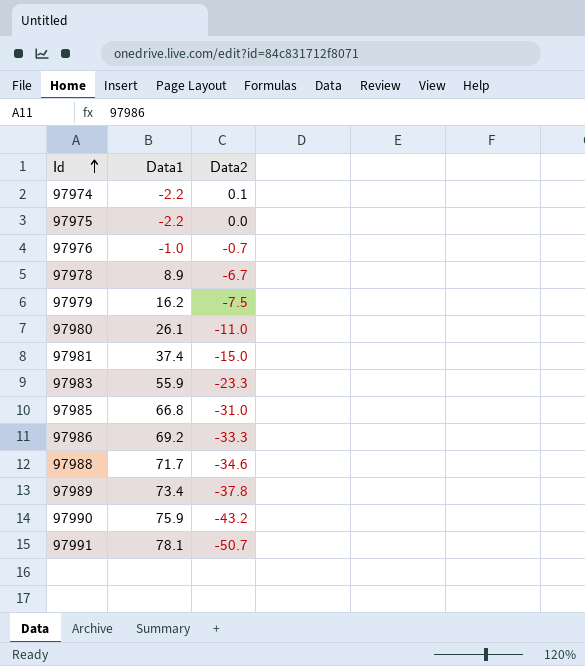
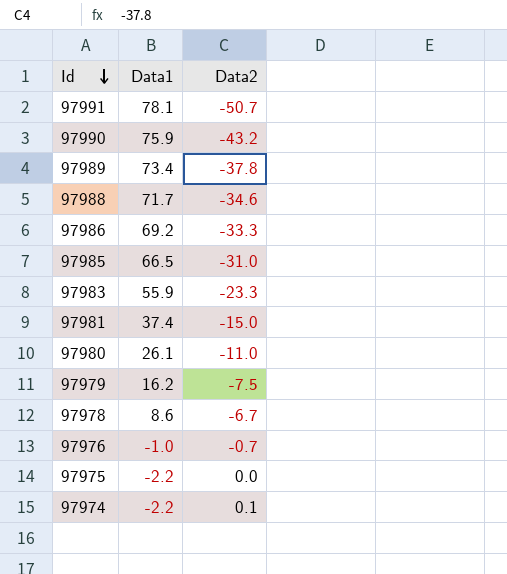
row order: Id ascending -> Id descending
97985 | Data1: 66.8 -> 66.5
97978 | Data1: 8.9 -> 8.6

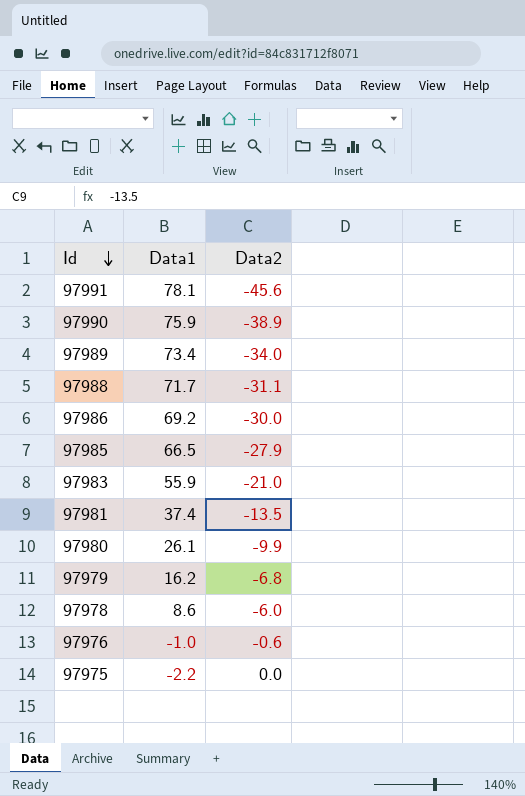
row 97974: -2.2 | 0.1 -> none
97991 | Data2: -50.7 -> -45.6
97990 | Data2: -43.2 -> -38.9
97989 | Data2: -37.8 -> -34.0
97988 | Data2: -34.6 -> -31.1
97986 | Data2: -33.3 -> -30.0
97985 | Data2: -31.0 -> -27.9
97983 | Data2: -23.3 -> -21.0
97981 | Data2: -15.0 -> -13.5
97980 | Data2: -11.0 -> -9.9
97979 | Data2: -7.5 -> -6.8
97978 | Data2: -6.7 -> -6.0
97976 | Data2: -0.7 -> -0.6

